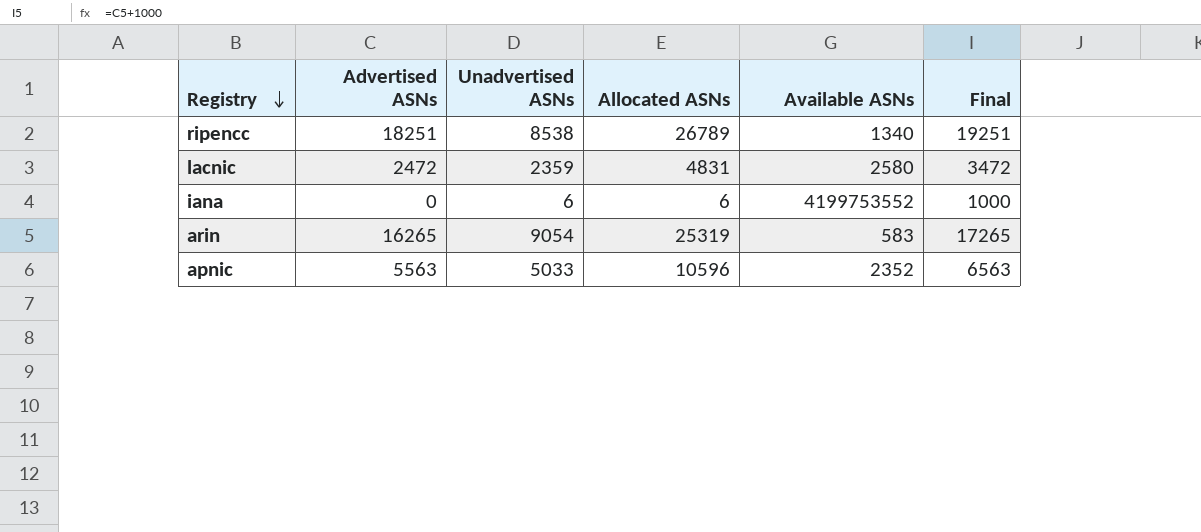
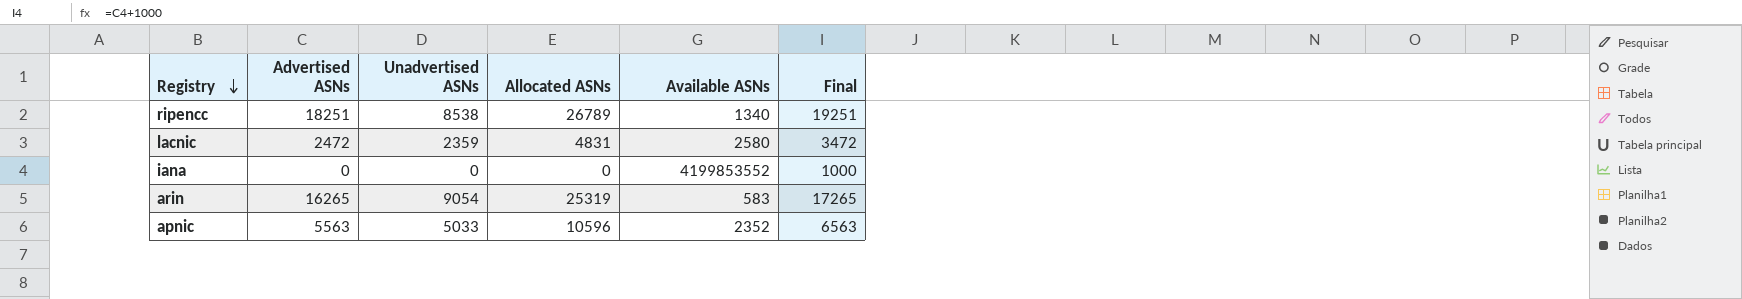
iana | Unadvertised ASNs: 6 -> 0
iana | Allocated ASNs: 6 -> 0
iana | Available ASNs: 4199753552 -> 4199853552

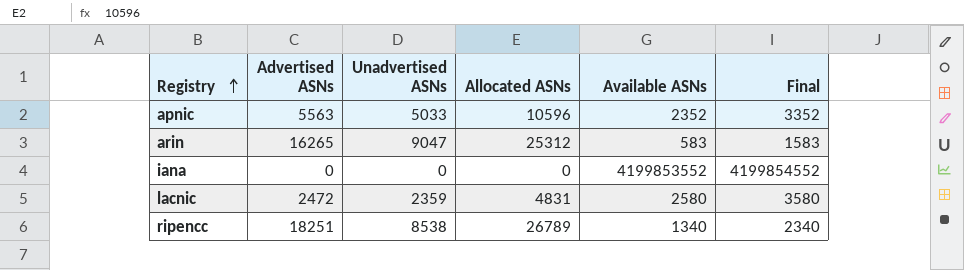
row order: Registry descending -> Registry ascending
column Final | formula: [Advertised ASNs] + 1000 -> [Available ASNs] + 1000
arin | Unadvertised ASNs: 9054 -> 9047
arin | Allocated ASNs: 25319 -> 25312

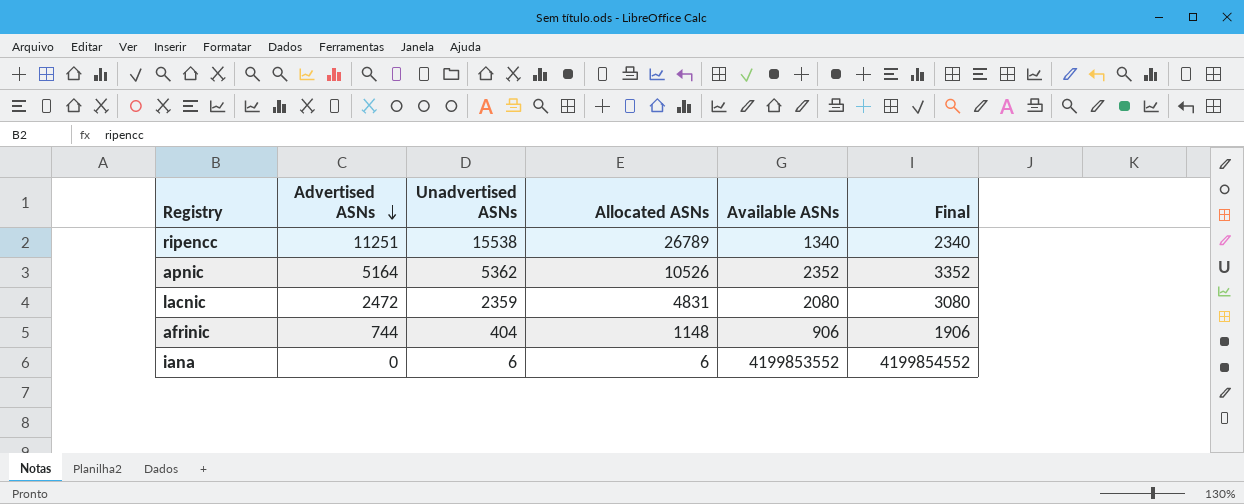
row order: Registry ascending -> Advertised ASNs descending
row arin: 16265 | 9047 | 25312 | 583 | 1583 -> none
ripencc | Advertised ASNs: 18251 -> 11251
ripencc | Unadvertised ASNs: 8538 -> 15538
apnic | Advertised ASNs: 5563 -> 5164
apnic | Unadvertised ASNs: 5033 -> 5362
apnic | Allocated ASNs: 10596 -> 10526
lacnic | Available ASNs: 2580 -> 2080
lacnic | Final: 3580 -> 3080
row afrinic: none -> 744 | 404 | 1148 | 906 | 1906
iana | Unadvertised ASNs: 0 -> 6
iana | Allocated ASNs: 0 -> 6

